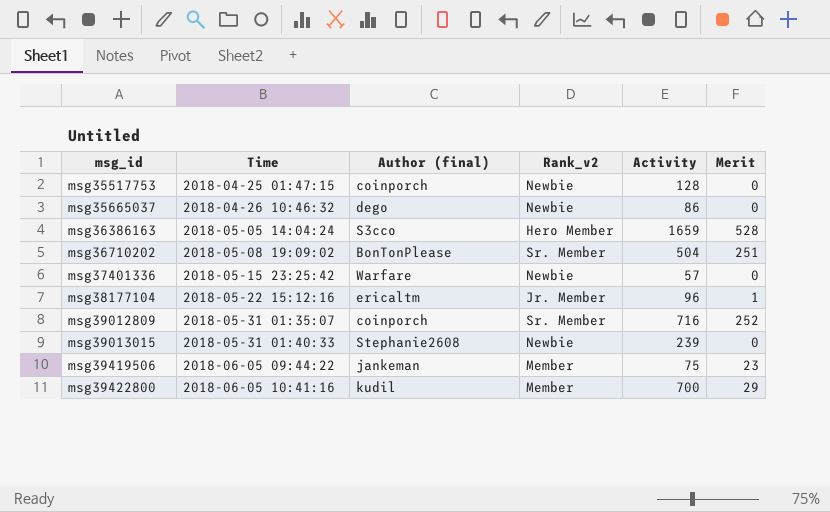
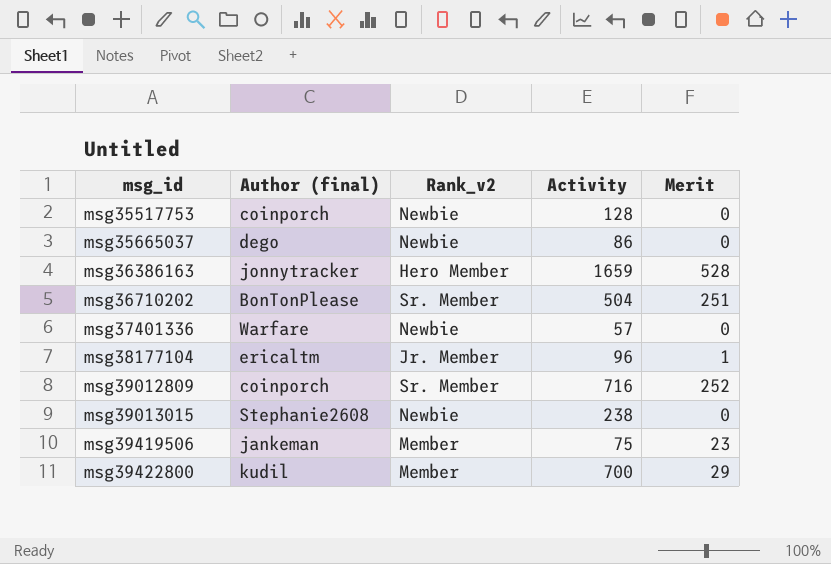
column Time | position: 2 -> none
msg36386163 | Author (final): S3cco -> jonnytracker
msg39013015 | Activity: 239 -> 238

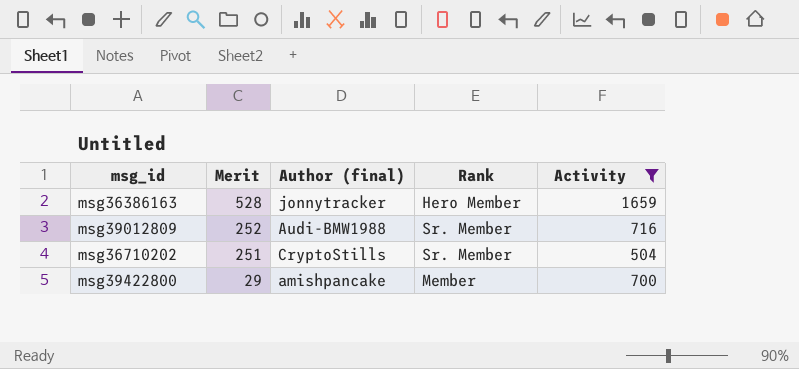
filter: none -> Activity >= 504
row order: msg_id ascending -> Merit descending
column Merit | position: 5 -> 2
column name: Rank_v2 -> Rank
msg39012809 | Author (final): coinporch -> Audi-BMW1988
msg36710202 | Author (final): BonTonPlease -> CryptoStills
msg39422800 | Author (final): kudil -> amishpancake

